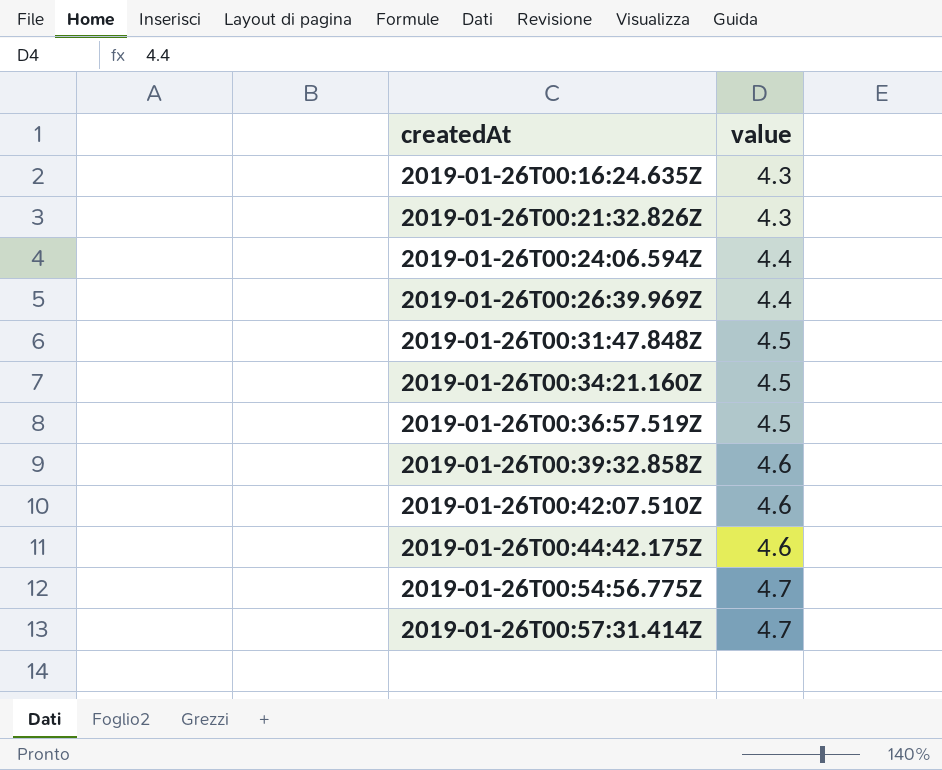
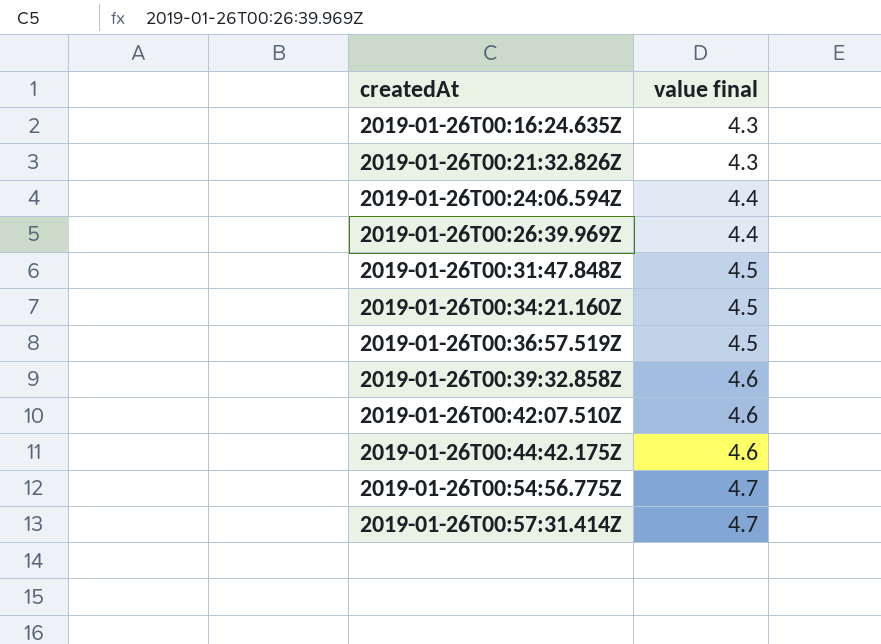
column name: value -> value final

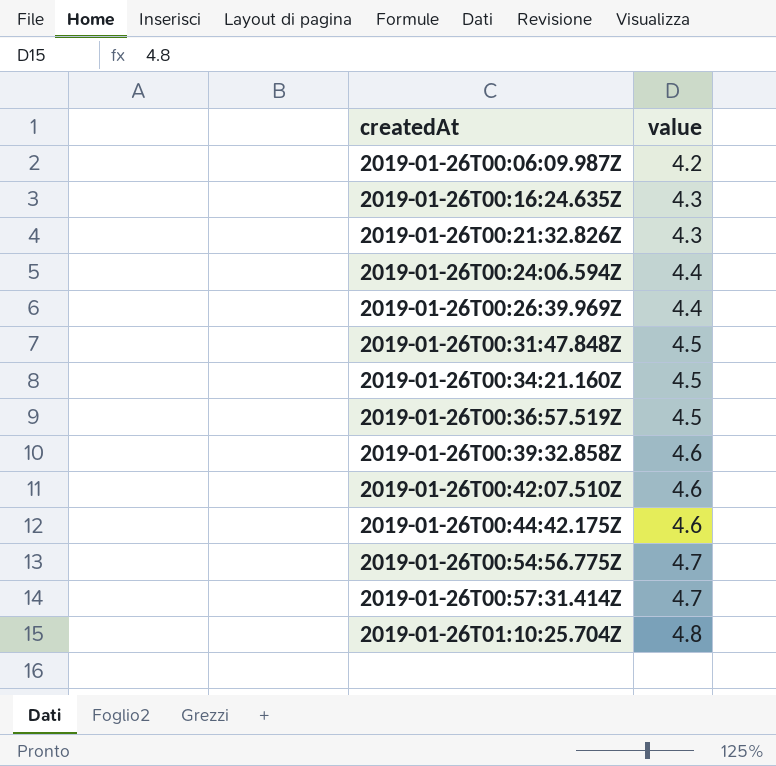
column name: value final -> value
row 2019-01-26T00:06:09.987Z: none -> 4.2
row 2019-01-26T01:10:25.704Z: none -> 4.8

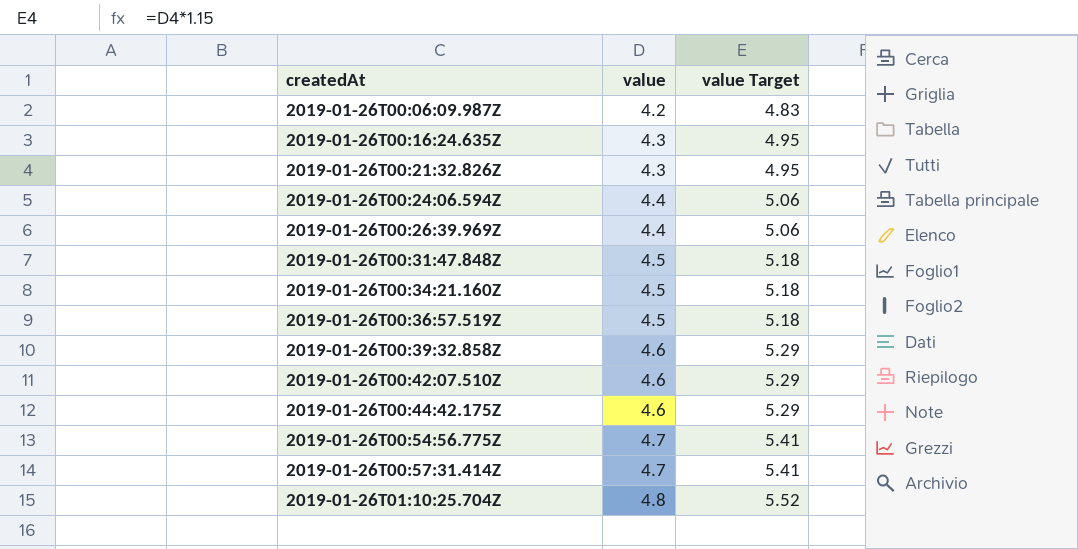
column value Target | formula: none -> [value] * 1.15

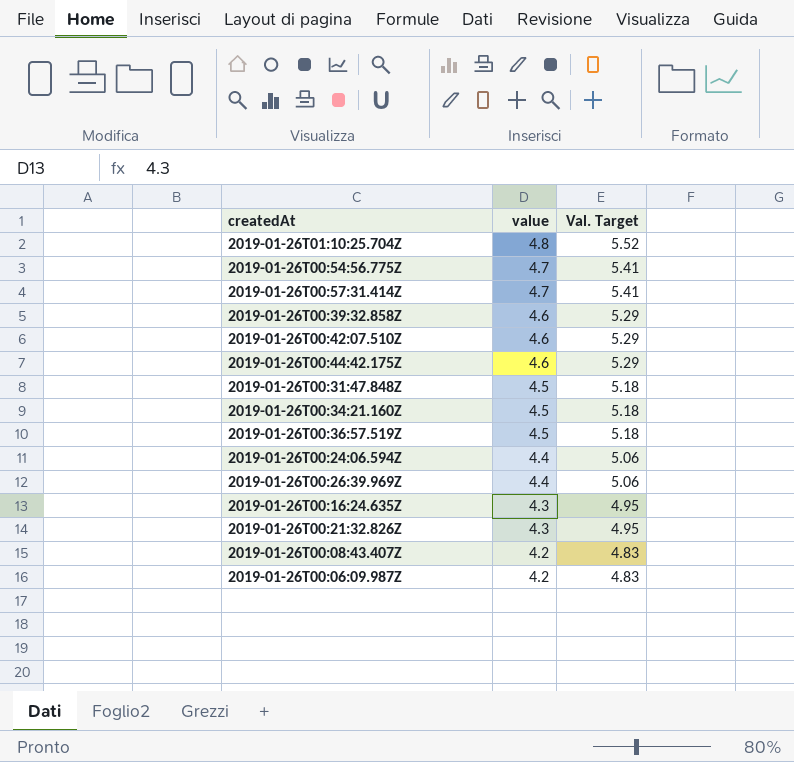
row order: createdAt ascending -> value descending
column name: value Target -> Val. Target
row 2019-01-26T00:08:43.407Z: none -> 4.2 | 4.83

